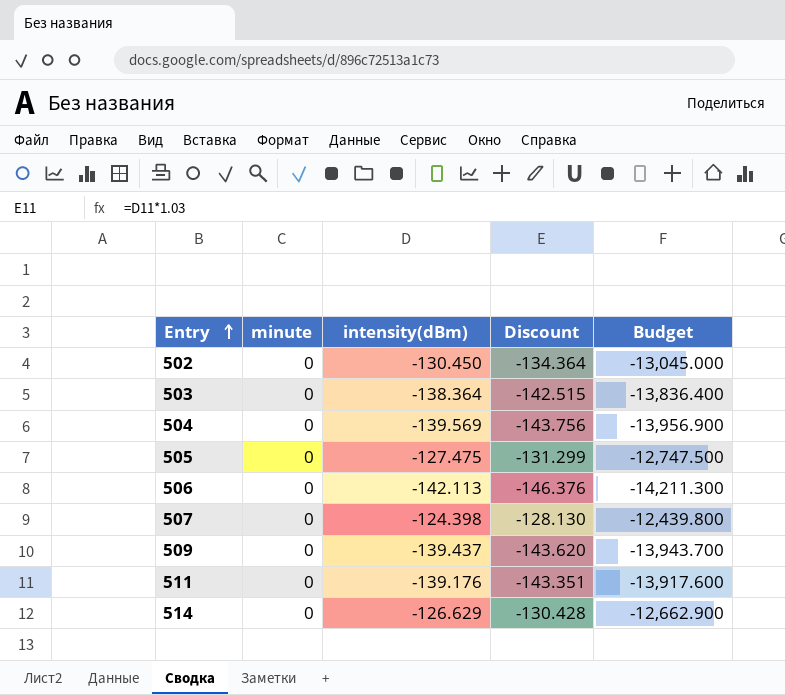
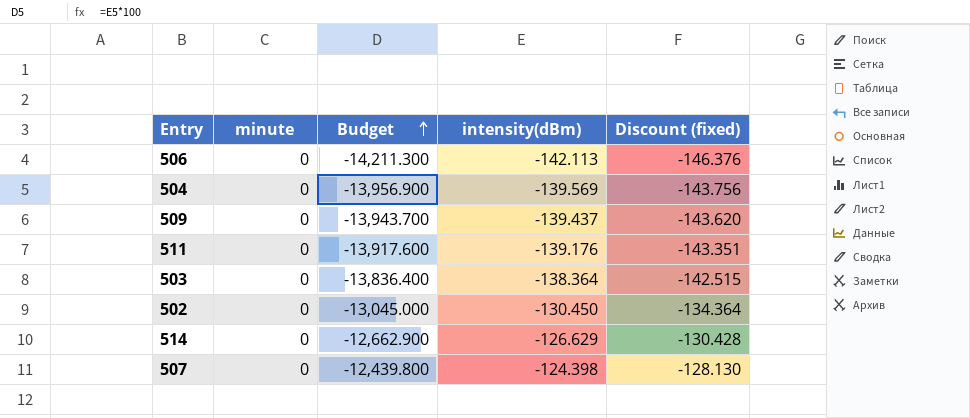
row order: Entry ascending -> Budget ascending
column Budget | position: 5 -> 3
column name: Discount -> Discount (fixed)
row 505: 0 | -127.475 | -131.299 | -12,747.500 -> none

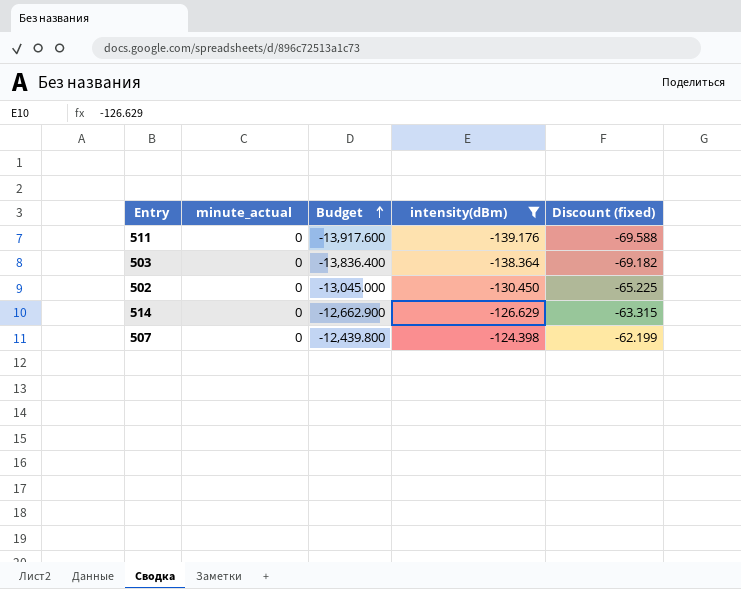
filter: none -> intensity(dBm) >= -139.176
column name: minute -> minute_actual
column Discount (fixed) | formula: [intensity(dBm)] * 1.03 -> [intensity(dBm)] * 0.5

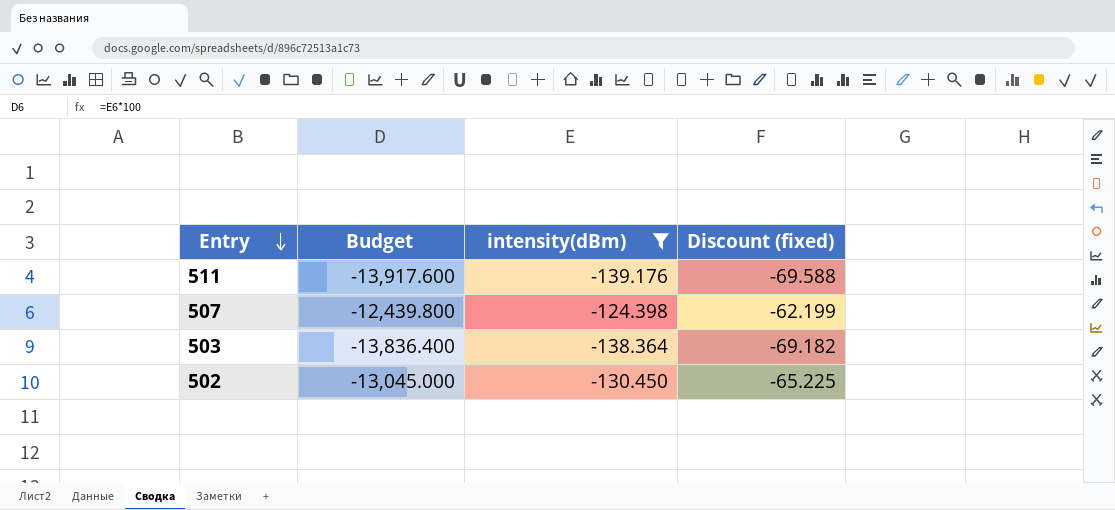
row order: Budget ascending -> Entry descending
column minute_actual | position: 2 -> none
row 514: 0 | -12,662.900 | -126.629 | -63.315 -> none

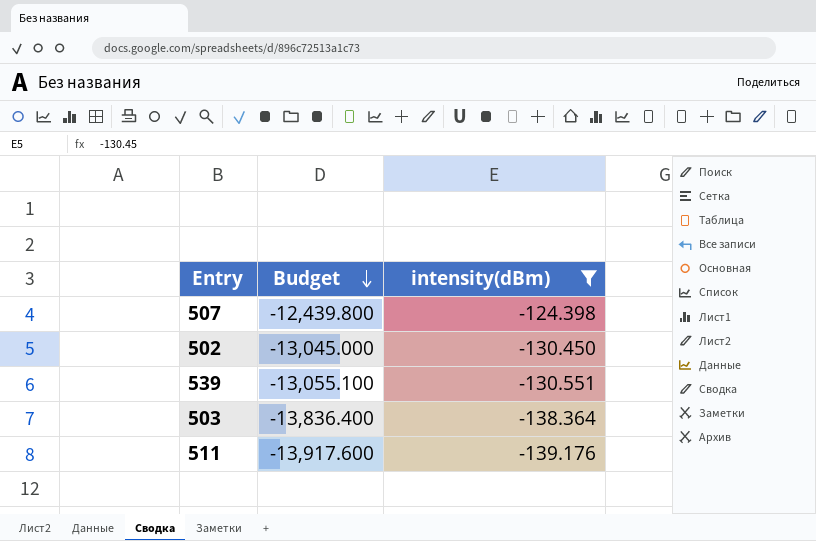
row order: Entry descending -> Budget descending
column Discount (fixed) | formula: [intensity(dBm)] * 0.5 -> none
row 539: none -> -13,055.100 | -130.551

